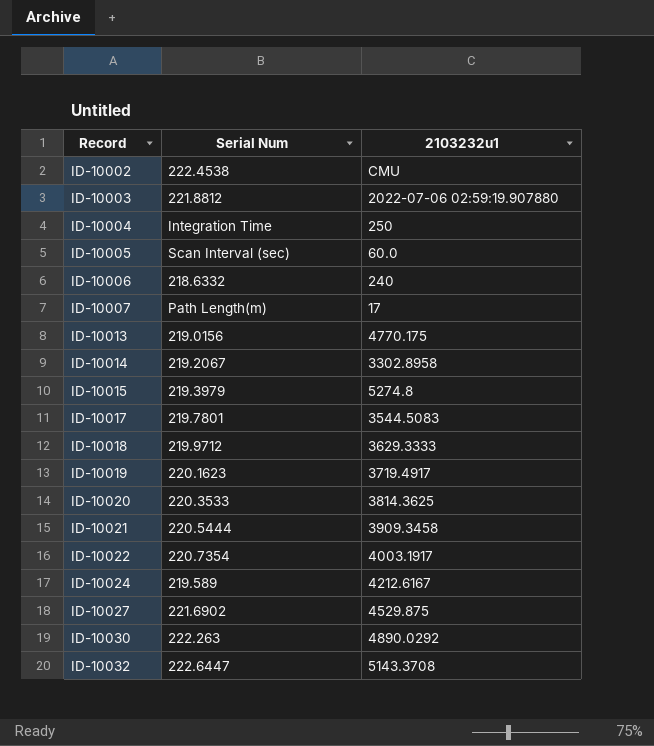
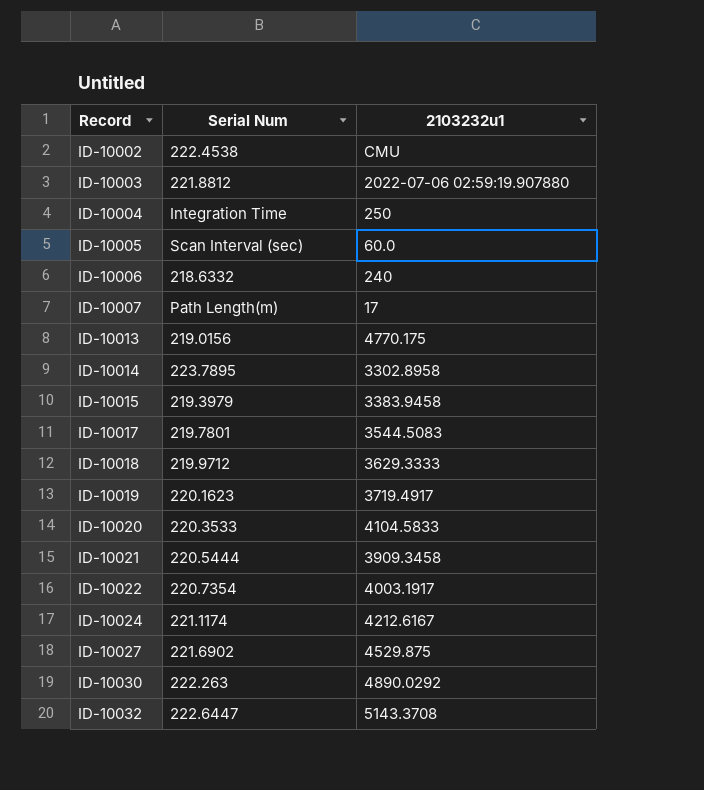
ID-10014 | Serial Num: 219.2067 -> 223.7895
ID-10015 | 2103232u1: 5274.8 -> 3383.9458
ID-10020 | 2103232u1: 3814.3625 -> 4104.5833
ID-10024 | Serial Num: 219.589 -> 221.1174

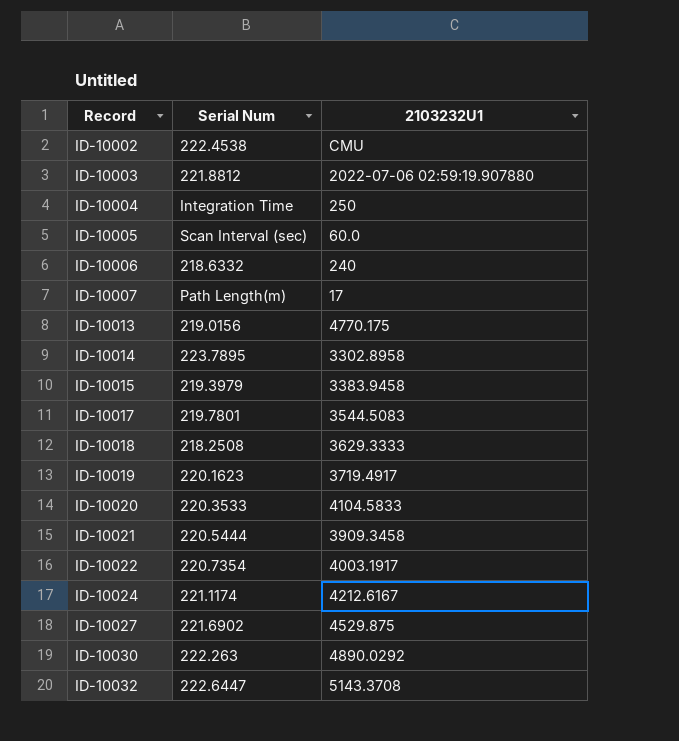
column name: 2103232u1 -> 2103232U1
ID-10018 | Serial Num: 219.9712 -> 218.2508

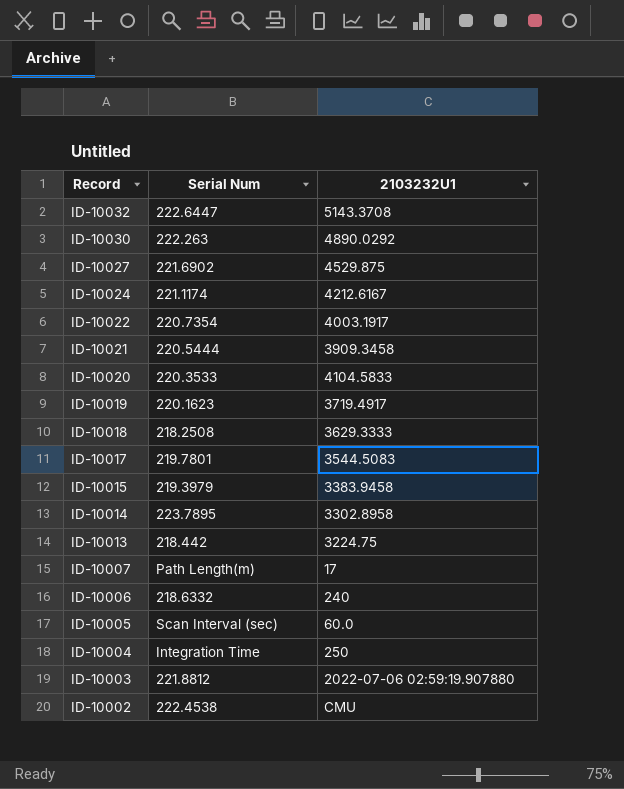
row order: Record ascending -> Record descending
ID-10013 | Serial Num: 219.0156 -> 218.442
ID-10013 | 2103232U1: 4770.175 -> 3224.75

